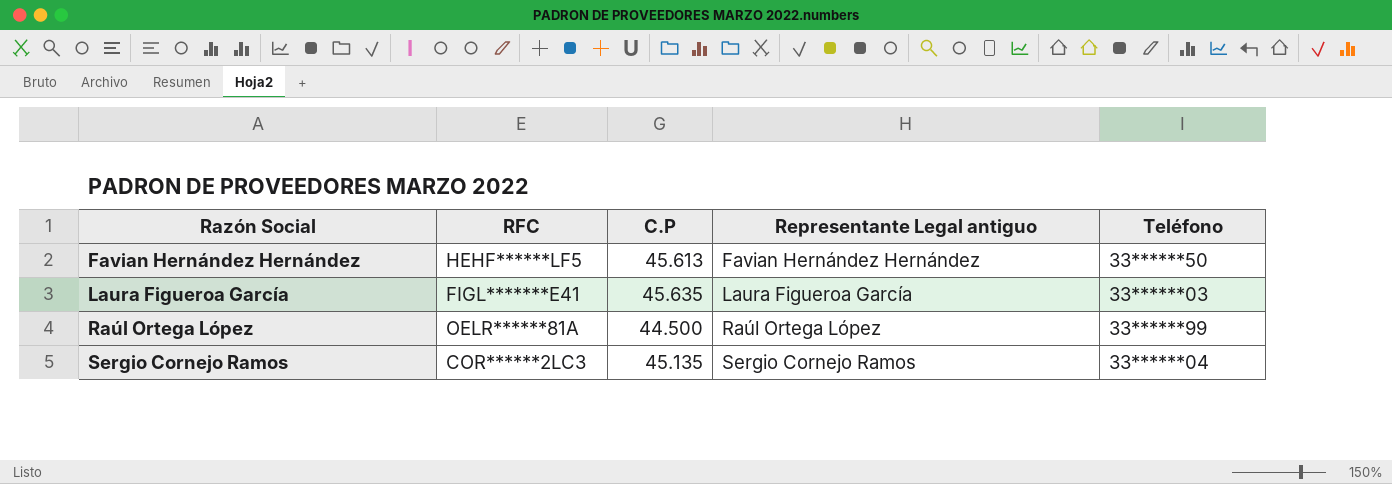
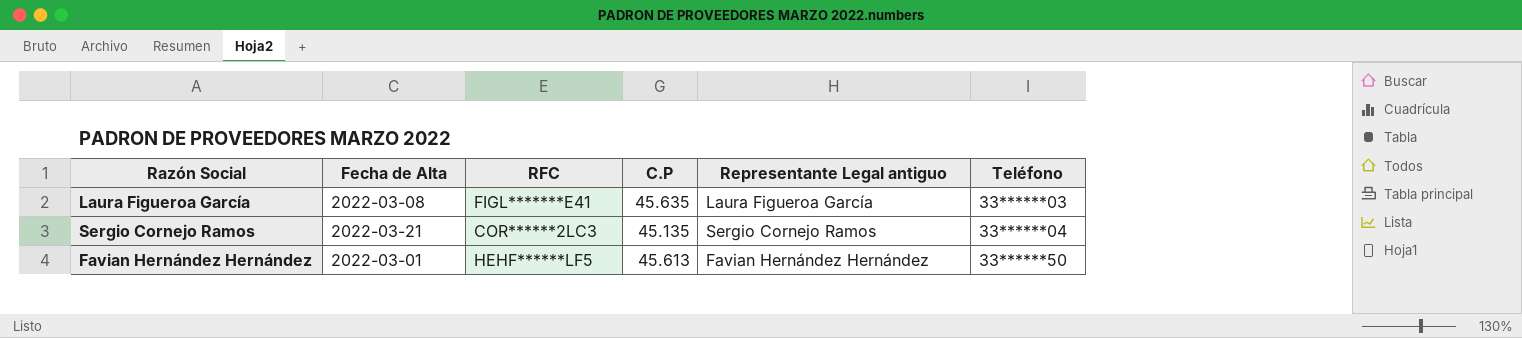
row order: Razón Social ascending -> Teléfono ascending
column Fecha de Alta | position: none -> 2
row Raúl Ortega López: OELR******81A | 44.500 | Raúl Ortega López | 33******99 -> none

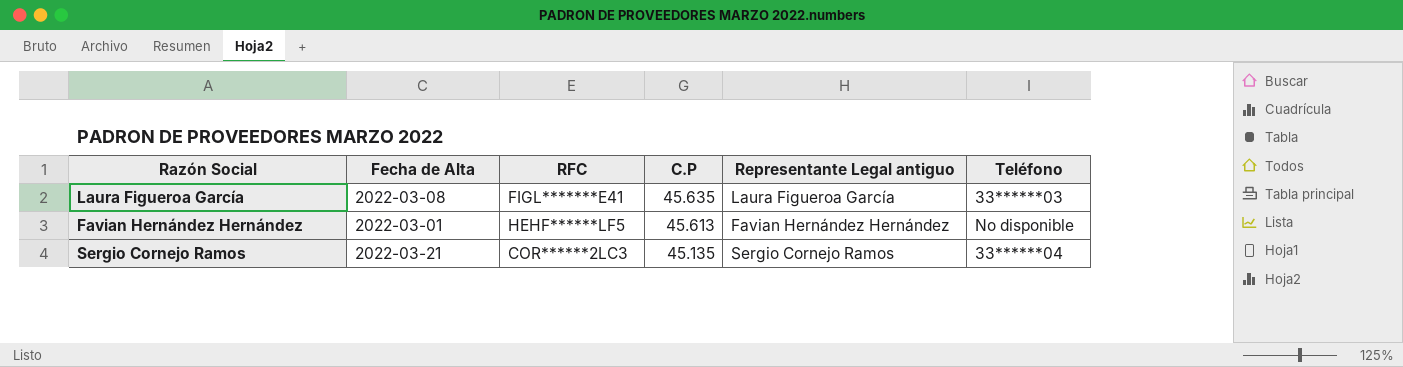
row order: Teléfono ascending -> C.P descending
Favian Hernández Hernández | Teléfono: 33******50 -> No disponible

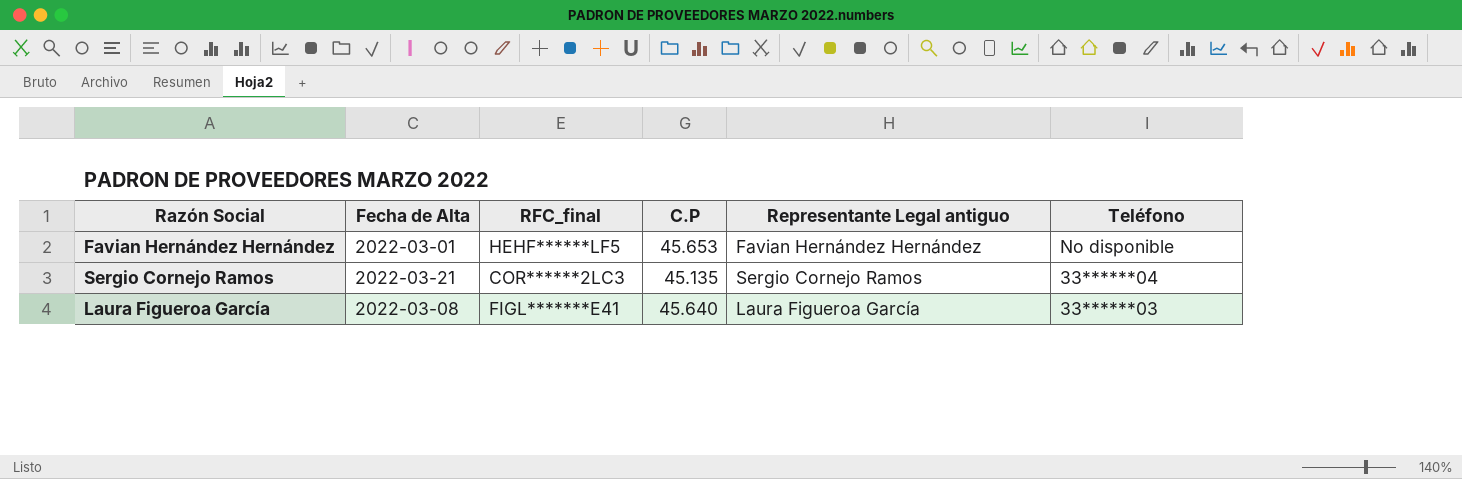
row order: C.P descending -> Teléfono descending
column name: RFC -> RFC_final
Favian Hernández Hernández | C.P: 45.613 -> 45.653
Laura Figueroa García | C.P: 45.635 -> 45.640

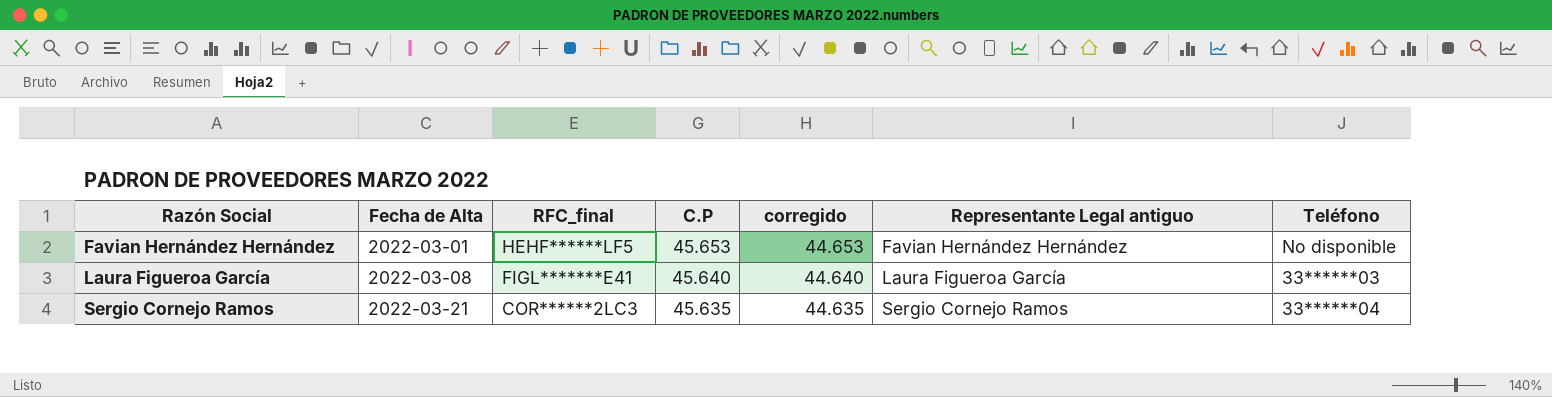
row order: Teléfono descending -> Razón Social ascending
column corregido | formula: none -> [C.P] - 1000
Sergio Cornejo Ramos | C.P: 45.135 -> 45.635

